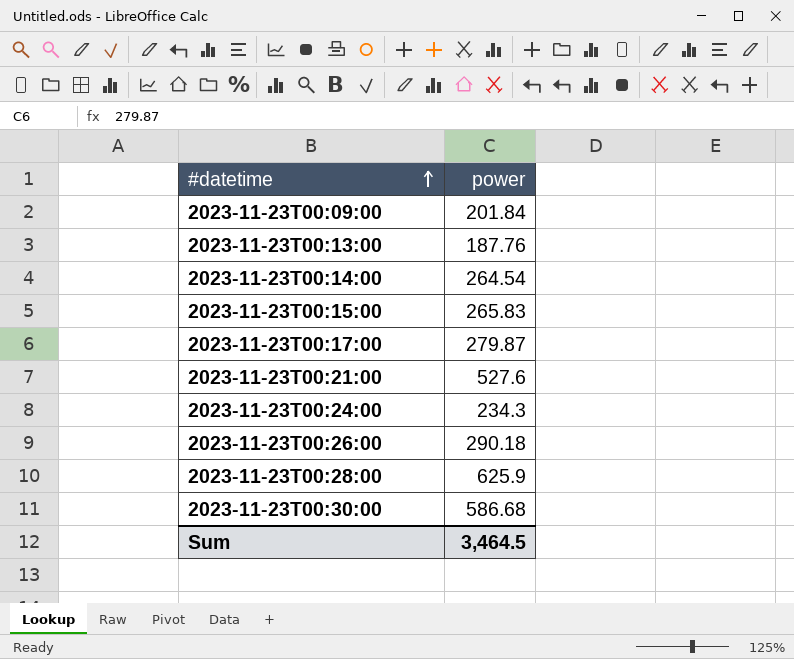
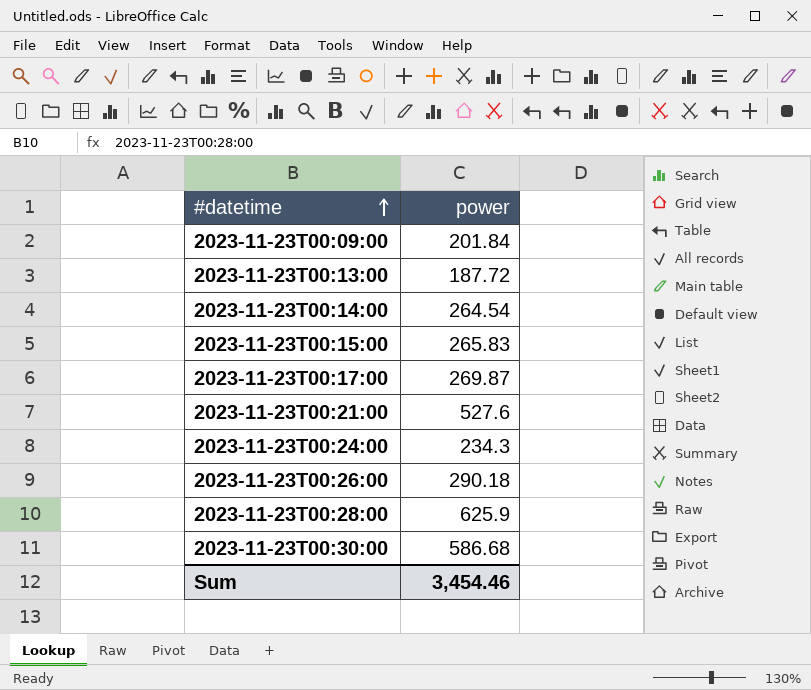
2023-11-23T00:13:00 | power: 187.76 -> 187.72
2023-11-23T00:17:00 | power: 279.87 -> 269.87
Sum | power: 3,464.5 -> 3,454.46

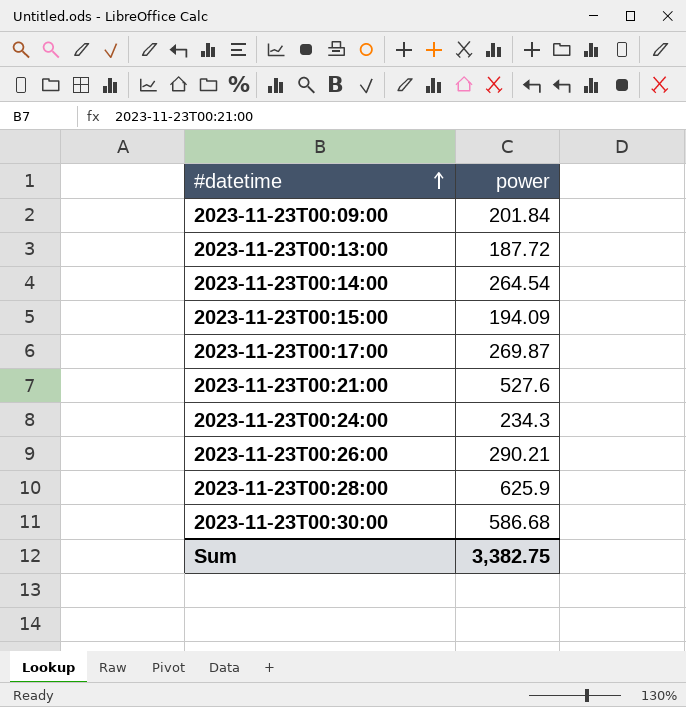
2023-11-23T00:15:00 | power: 265.83 -> 194.09
2023-11-23T00:26:00 | power: 290.18 -> 290.21
Sum | power: 3,454.46 -> 3,382.75

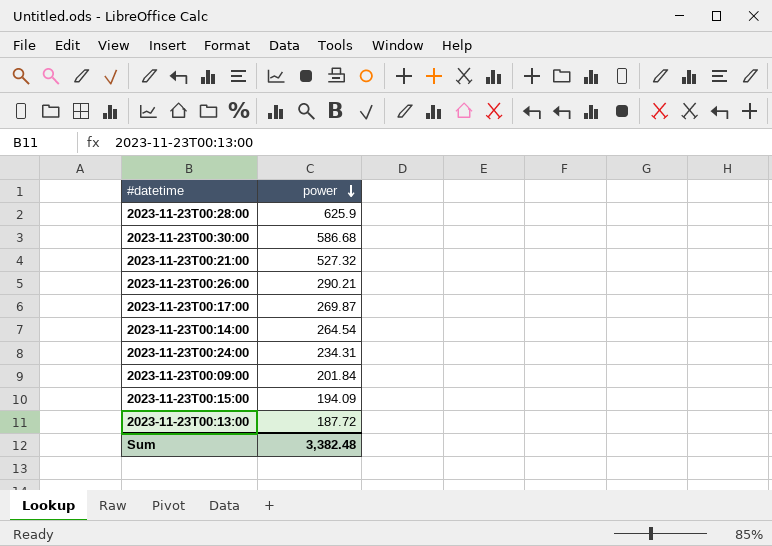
row order: #datetime ascending -> power descending
2023-11-23T00:21:00 | power: 527.6 -> 527.32
2023-11-23T00:24:00 | power: 234.3 -> 234.31
Sum | power: 3,382.75 -> 3,382.48

